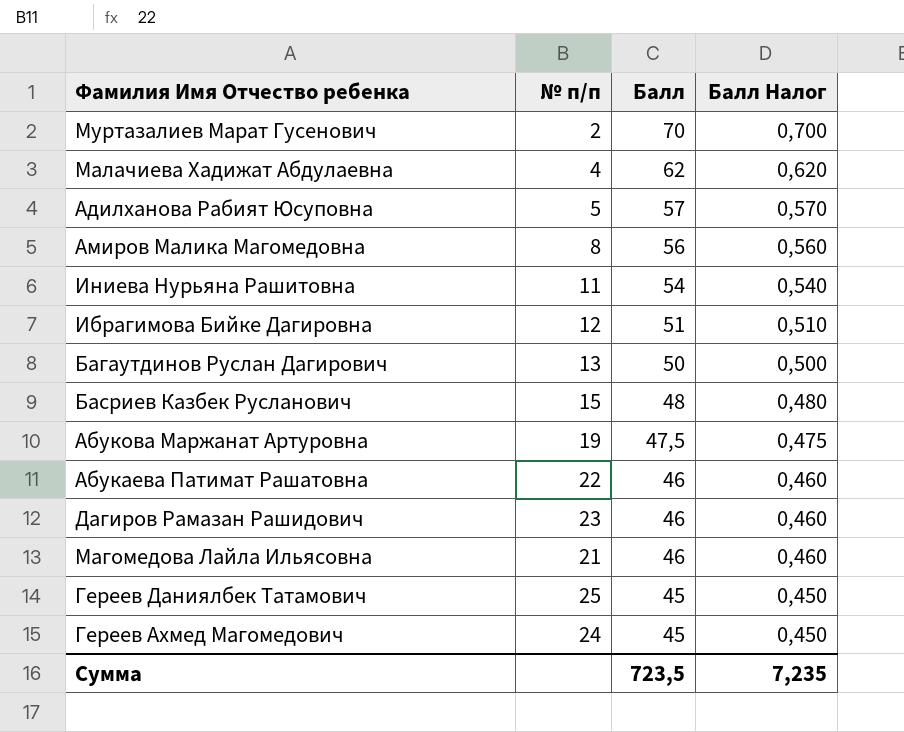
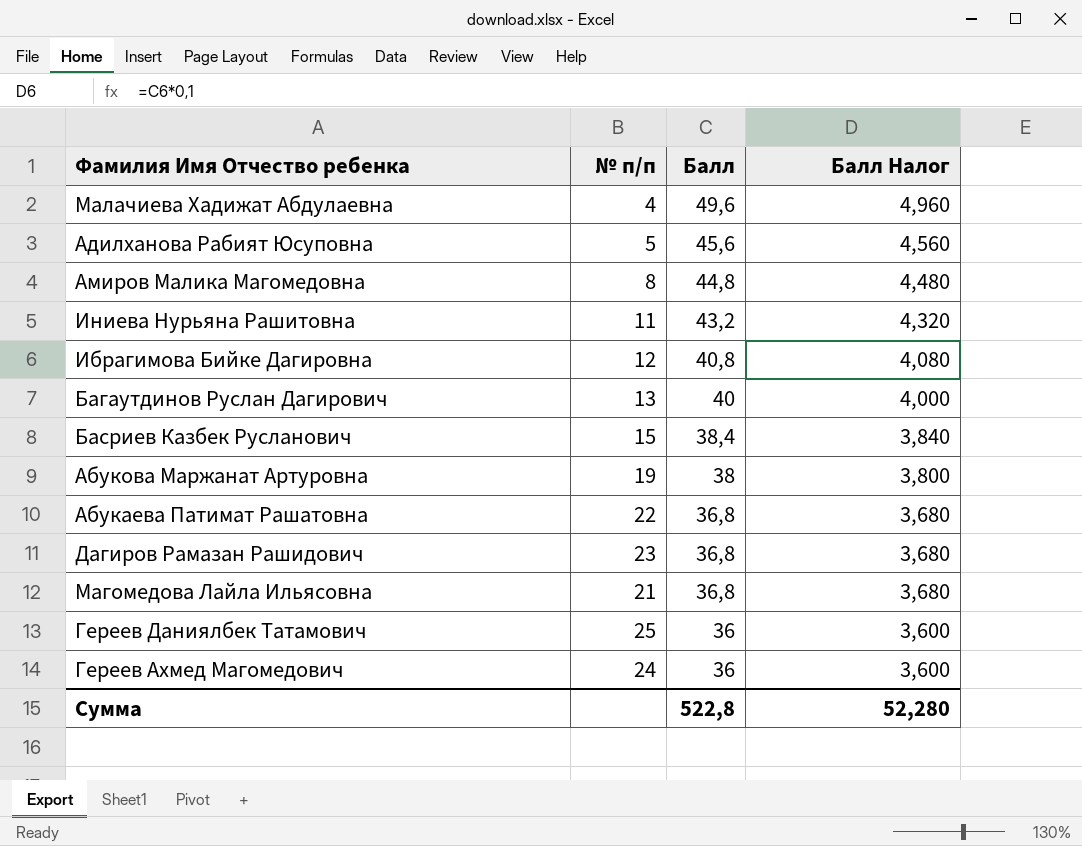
column Балл Налог | formula: [Балл] * 0,01 -> [Балл] * 0,1
row Муртазалиев Марат Гусенович: 2 | 70 | 0,700 -> none
Малачиева Хадижат Абдулаевна | Балл: 62 -> 49,6
Адилханова Рабият Юсуповна | Балл: 57 -> 45,6
Амиров Малика Магомедовна | Балл: 56 -> 44,8
Иниева Нурьяна Рашитовна | Балл: 54 -> 43,2
Ибрагимова Бийке Дагировна | Балл: 51 -> 40,8
Багаутдинов Руслан Дагирович | Балл: 50 -> 40
Басриев Казбек Русланович | Балл: 48 -> 38,4
Абукова Маржанат Артуровна | Балл: 47,5 -> 38
Абукаева Патимат Рашатовна | Балл: 46 -> 36,8
Дагиров Рамазан Рашидович | Балл: 46 -> 36,8
Магомедова Лайла Ильясовна | Балл: 46 -> 36,8
Гереев Даниялбек Татамович | Балл: 45 -> 36
Гереев Ахмед Магомедович | Балл: 45 -> 36
Сумма | Балл: 723,5 -> 522,8
Сумма | Балл Налог: 7,235 -> 52,280

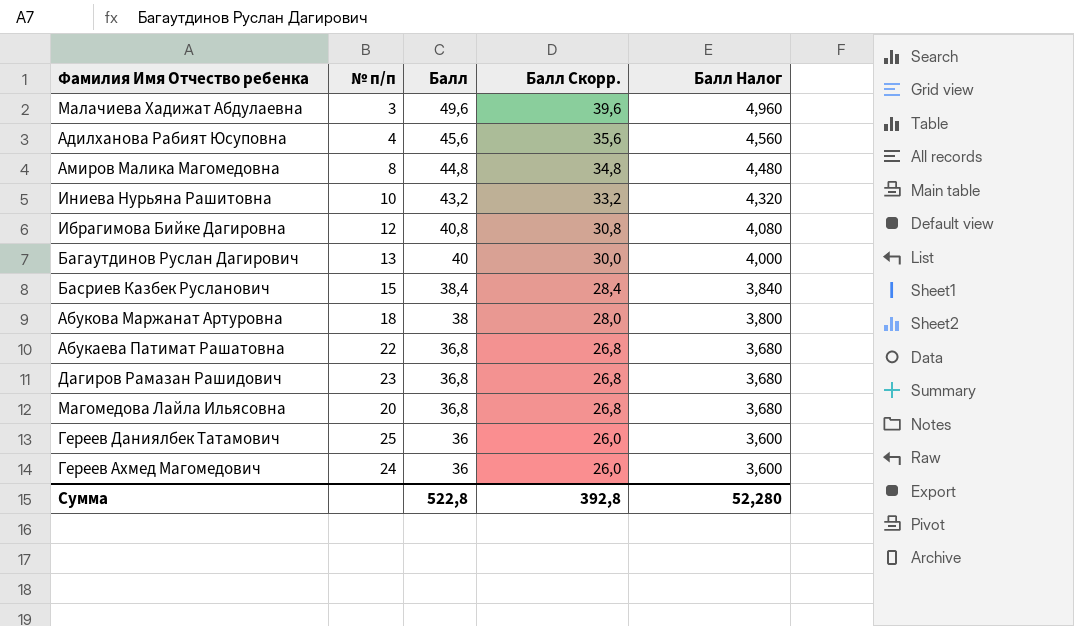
column Балл Скорр. | formula: none -> [Балл] - 10
Малачиева Хадижат Абдулаевна | № п/п: 4 -> 3
Адилханова Рабият Юсуповна | № п/п: 5 -> 4
Иниева Нурьяна Рашитовна | № п/п: 11 -> 10
Абукова Маржанат Артуровна | № п/п: 19 -> 18
Магомедова Лайла Ильясовна | № п/п: 21 -> 20

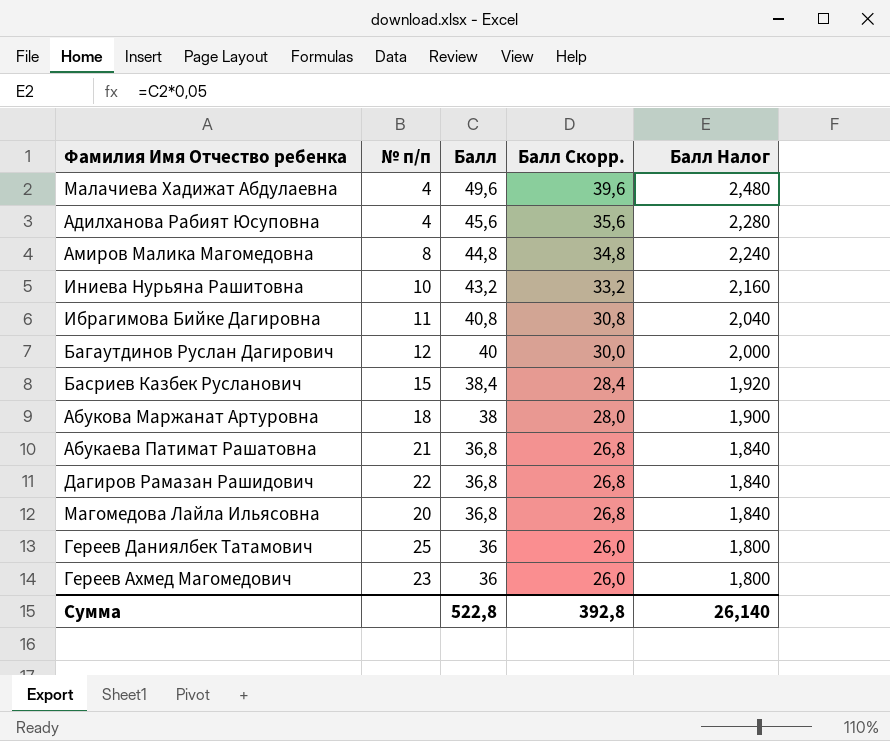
column Балл Налог | formula: [Балл] * 0,1 -> [Балл] * 0,05
Малачиева Хадижат Абдулаевна | № п/п: 3 -> 4
Ибрагимова Бийке Дагировна | № п/п: 12 -> 11
Багаутдинов Руслан Дагирович | № п/п: 13 -> 12
Абукаева Патимат Рашатовна | № п/п: 22 -> 21
Дагиров Рамазан Рашидович | № п/п: 23 -> 22
Гереев Ахмед Магомедович | № п/п: 24 -> 23
Сумма | Балл Налог: 52,280 -> 26,140

